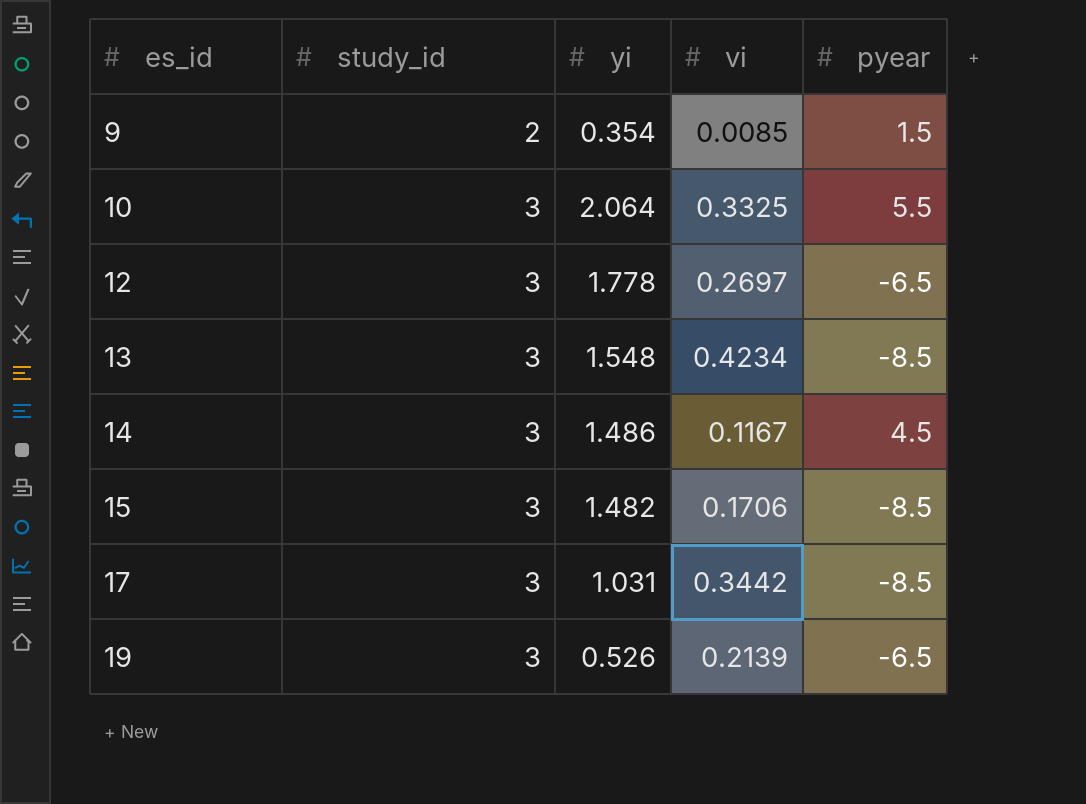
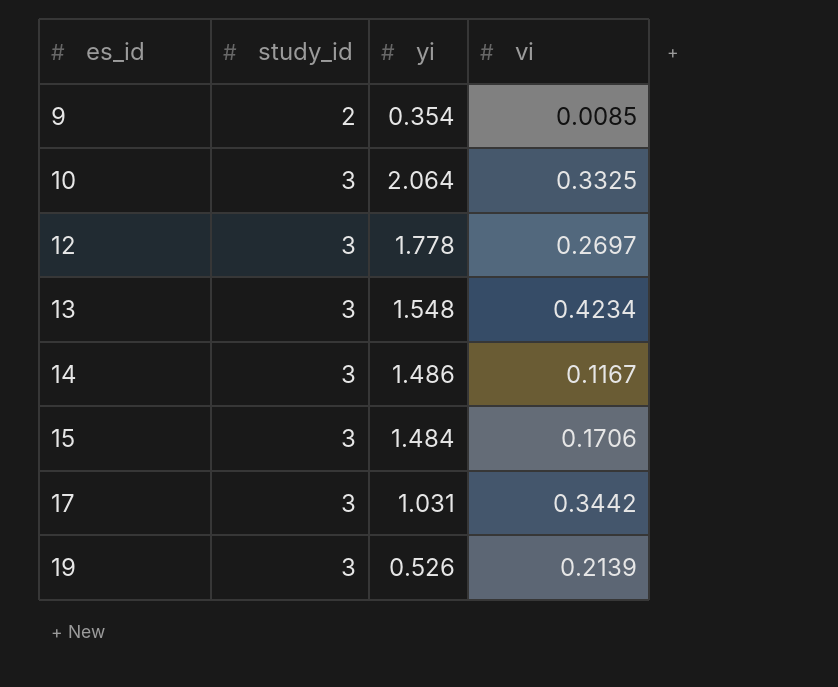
column pyear | position: 5 -> none
15 | yi: 1.482 -> 1.484

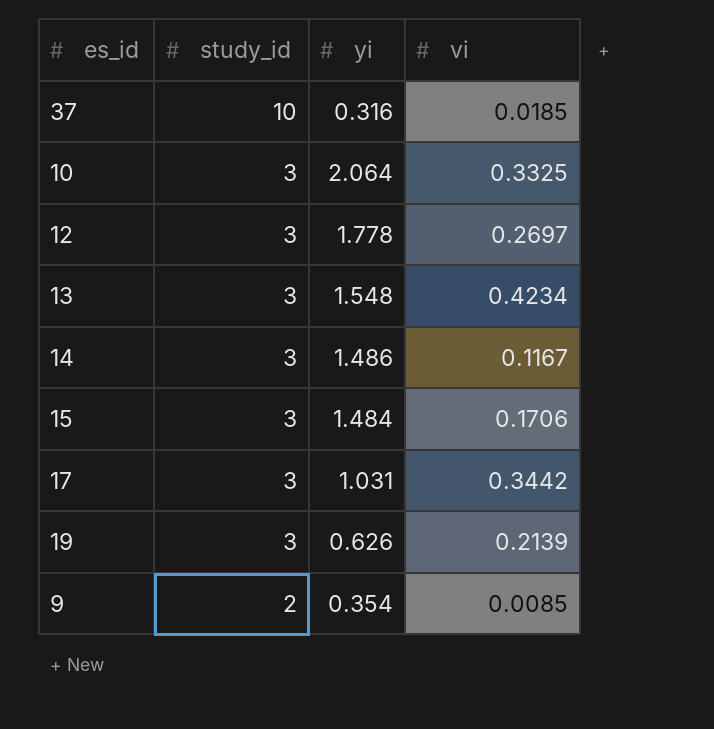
row order: es_id ascending -> study_id descending
row 37: none -> 10 | 0.316 | 0.0185
19 | yi: 0.526 -> 0.626

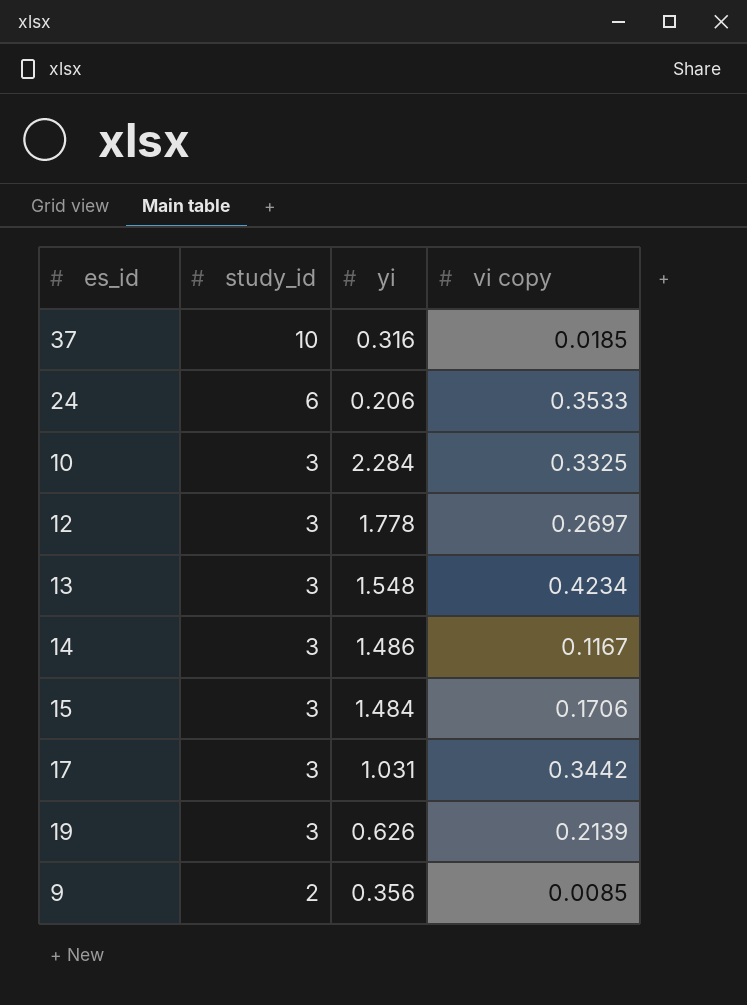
column name: vi -> vi copy
row 24: none -> 6 | 0.206 | 0.3533
10 | yi: 2.064 -> 2.284
9 | yi: 0.354 -> 0.356

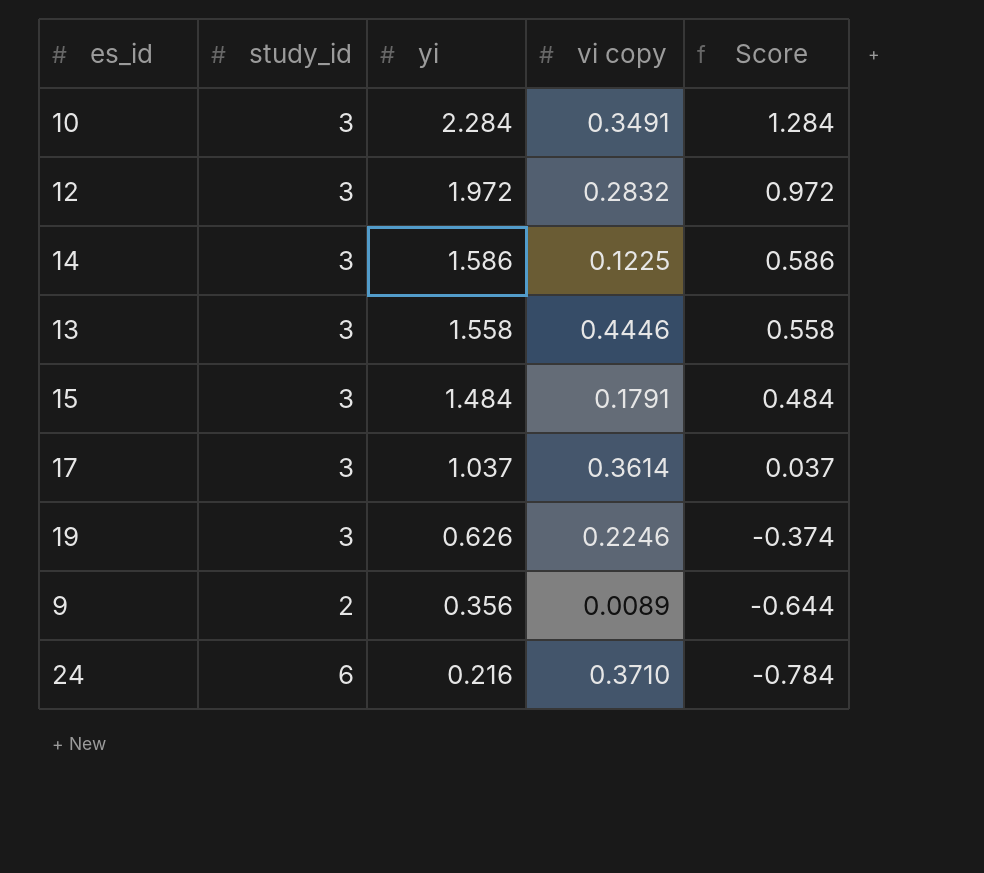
row order: study_id descending -> yi descending
column Score | formula: none -> [yi] - 1
row 37: 10 | 0.316 | 0.0185 -> none
10 | vi copy: 0.3325 -> 0.3491
12 | yi: 1.778 -> 1.972
12 | vi copy: 0.2697 -> 0.2832
14 | yi: 1.486 -> 1.586
14 | vi copy: 0.1167 -> 0.1225
13 | yi: 1.548 -> 1.558
13 | vi copy: 0.4234 -> 0.4446
15 | vi copy: 0.1706 -> 0.1791
17 | yi: 1.031 -> 1.037
17 | vi copy: 0.3442 -> 0.3614
19 | vi copy: 0.2139 -> 0.2246
9 | vi copy: 0.0085 -> 0.0089
24 | yi: 0.206 -> 0.216
24 | vi copy: 0.3533 -> 0.3710

